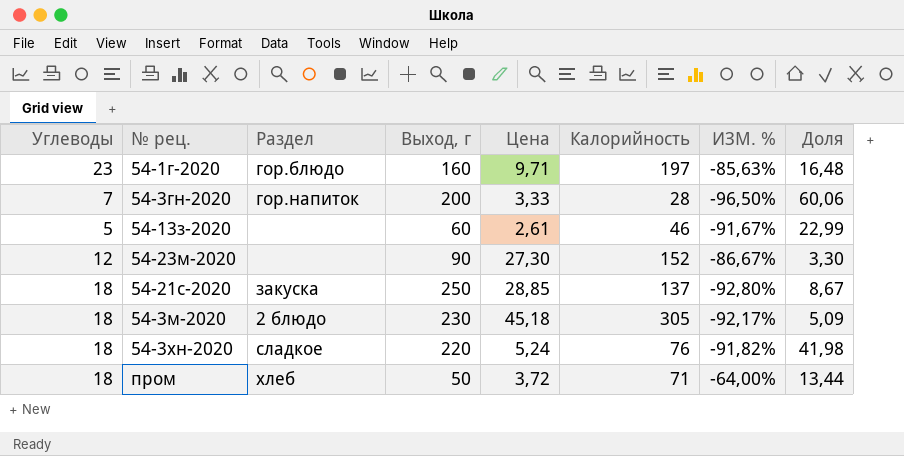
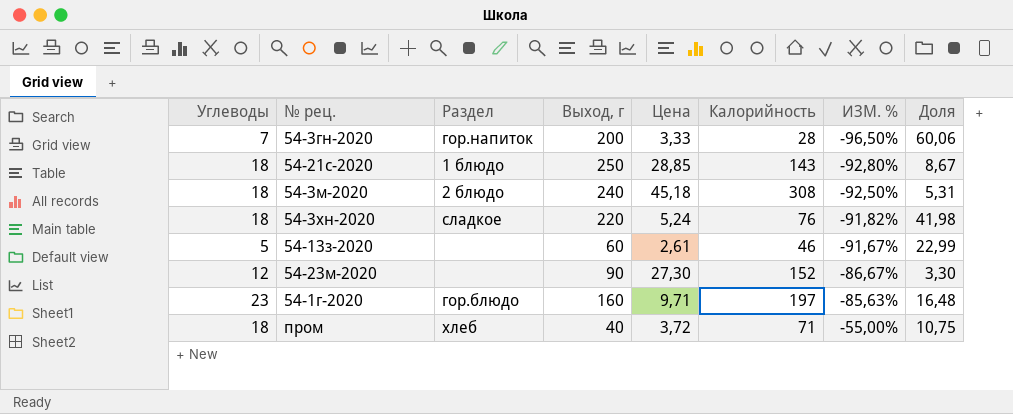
row order: none -> ИЗМ. % ascending
54-21с-2020 | Раздел: закуска -> 1 блюдо
54-21с-2020 | Калорийность: 137 -> 143
54-3м-2020 | Выход, г: 230 -> 240
54-3м-2020 | Калорийность: 305 -> 308
54-3м-2020 | ИЗМ. %: -92,17% -> -92,50%
54-3м-2020 | Доля: 5,09 -> 5,31
пром | Выход, г: 50 -> 40
пром | ИЗМ. %: -64,00% -> -55,00%
пром | Доля: 13,44 -> 10,75

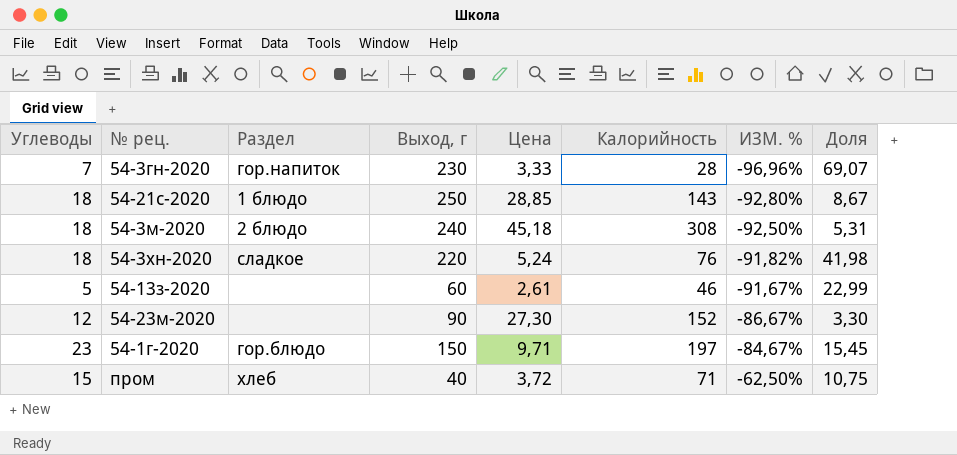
54-3гн-2020 | Выход, г: 200 -> 230
54-3гн-2020 | ИЗМ. %: -96,50% -> -96,96%
54-3гн-2020 | Доля: 60,06 -> 69,07
54-1г-2020 | Выход, г: 160 -> 150
54-1г-2020 | ИЗМ. %: -85,63% -> -84,67%
54-1г-2020 | Доля: 16,48 -> 15,45
пром | Углеводы: 18 -> 15
пром | ИЗМ. %: -55,00% -> -62,50%

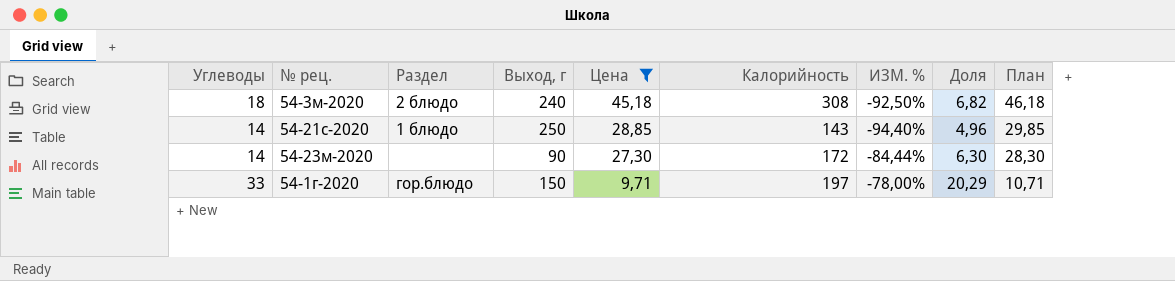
filter: none -> Цена >= 9,71
row order: ИЗМ. % ascending -> Цена descending
column Доля | formula: [Выход, г] / [Цена] -> [Калорийность] / [Цена]
column План | formula: none -> [Цена] + 1
54-21с-2020 | Углеводы: 18 -> 14
54-21с-2020 | ИЗМ. %: -92,80% -> -94,40%
54-23м-2020 | Углеводы: 12 -> 14
54-23м-2020 | Калорийность: 152 -> 172
54-23м-2020 | ИЗМ. %: -86,67% -> -84,44%
54-1г-2020 | Углеводы: 23 -> 33
54-1г-2020 | ИЗМ. %: -84,67% -> -78,00%

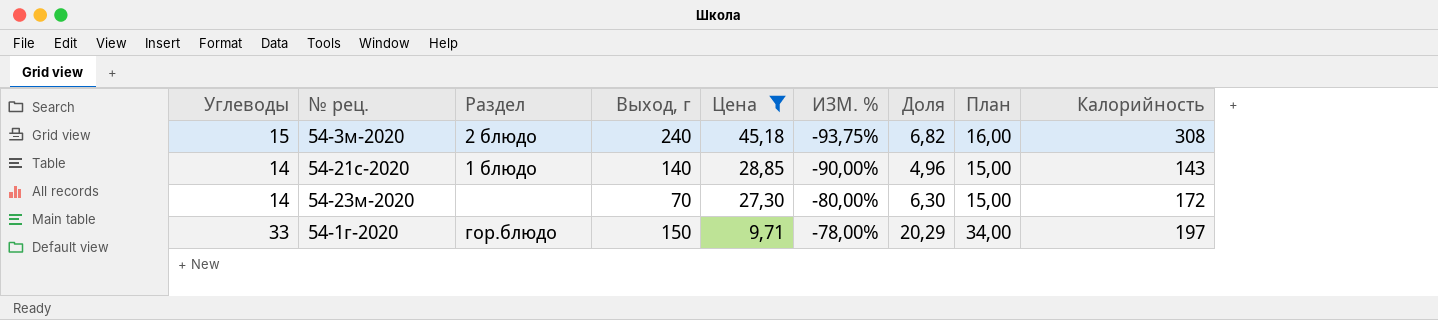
column План | formula: [Цена] + 1 -> [Углеводы] + 1
column Калорийность | position: 6 -> 9
54-3м-2020 | Углеводы: 18 -> 15
54-3м-2020 | ИЗМ. %: -92,50% -> -93,75%
54-21с-2020 | Выход, г: 250 -> 140
54-21с-2020 | ИЗМ. %: -94,40% -> -90,00%
54-23м-2020 | Выход, г: 90 -> 70
54-23м-2020 | ИЗМ. %: -84,44% -> -80,00%

